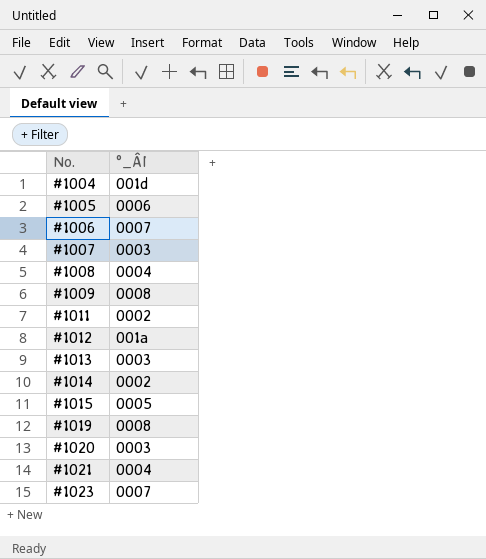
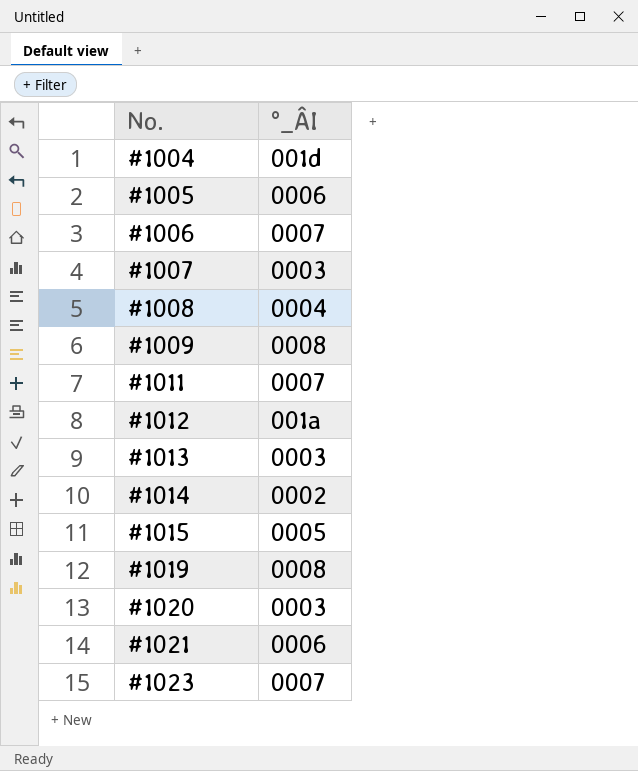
#1011 | °_ÂI: 0002 -> 0007
#1021 | °_ÂI: 0004 -> 0006

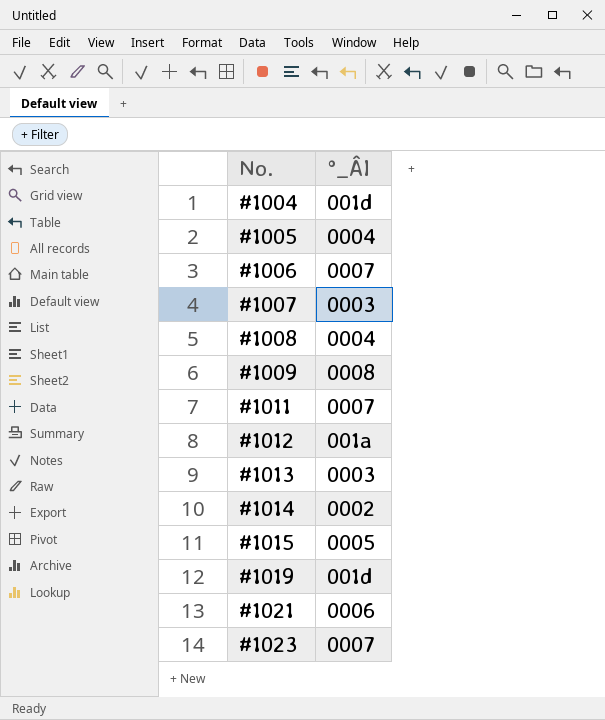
row #1020: 0003 -> none
#1005 | °_ÂI: 0006 -> 0004
#1019 | °_ÂI: 0008 -> 001d

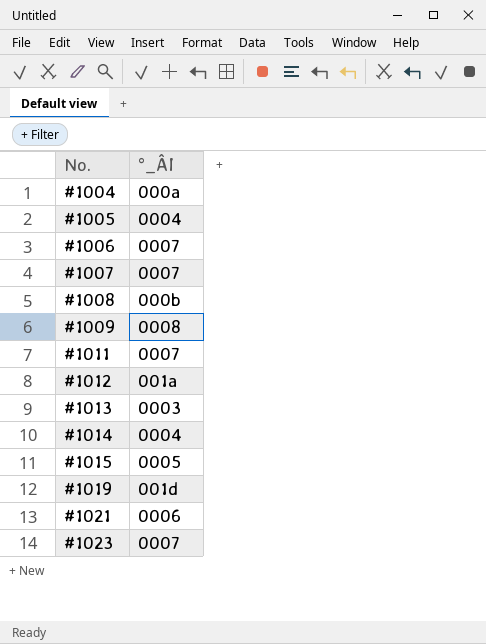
#1004 | °_ÂI: 001d -> 000a
#1007 | °_ÂI: 0003 -> 0007
#1008 | °_ÂI: 0004 -> 000b
#1014 | °_ÂI: 0002 -> 0004

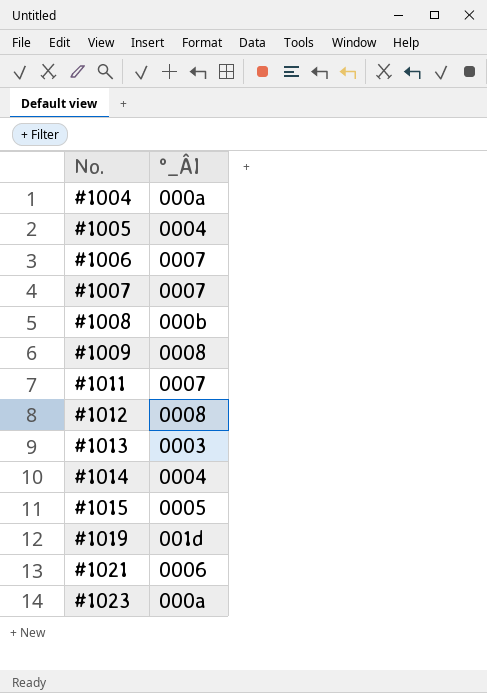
#1012 | °_ÂI: 001a -> 0008
#1023 | °_ÂI: 0007 -> 000a

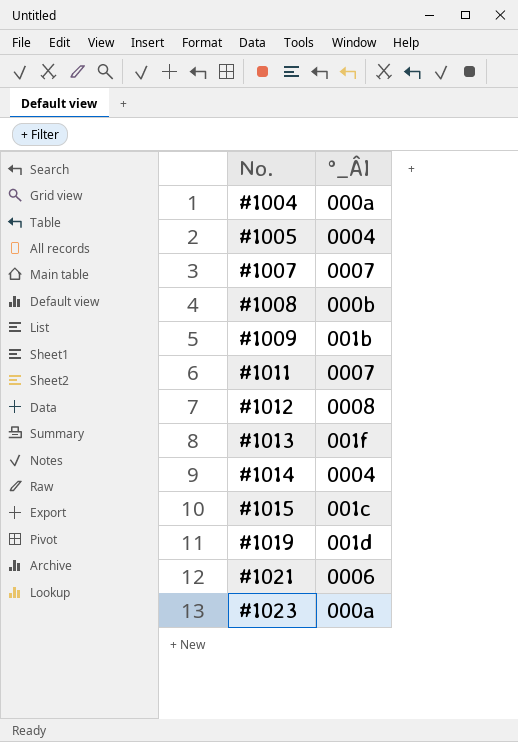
row #1006: 0007 -> none
#1009 | °_ÂI: 0008 -> 001b
#1013 | °_ÂI: 0003 -> 001f
#1015 | °_ÂI: 0005 -> 001c

